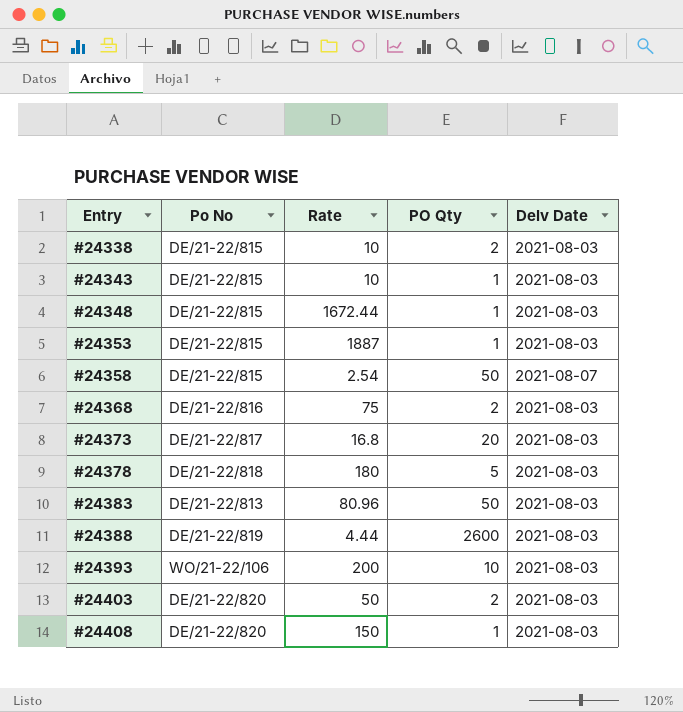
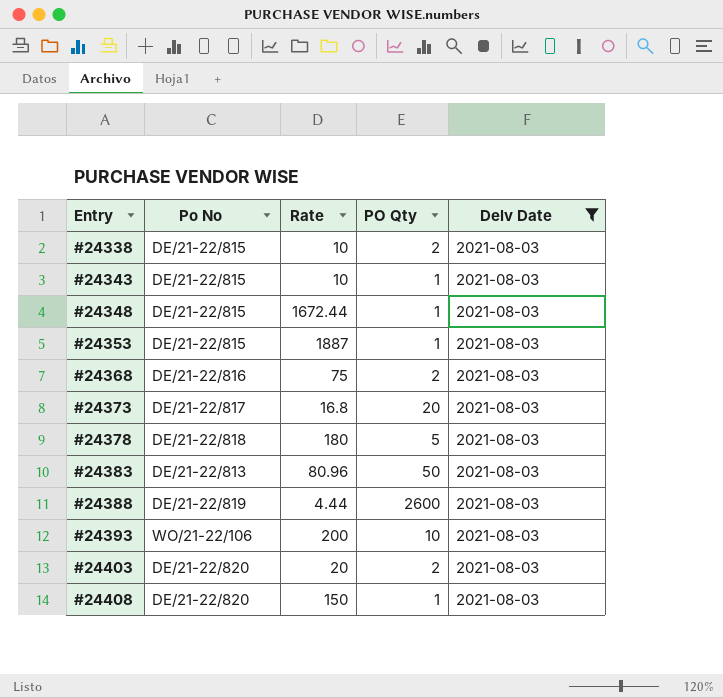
filter: none -> Delv Date = 2021-08-03
#24403 | Rate: 50 -> 20

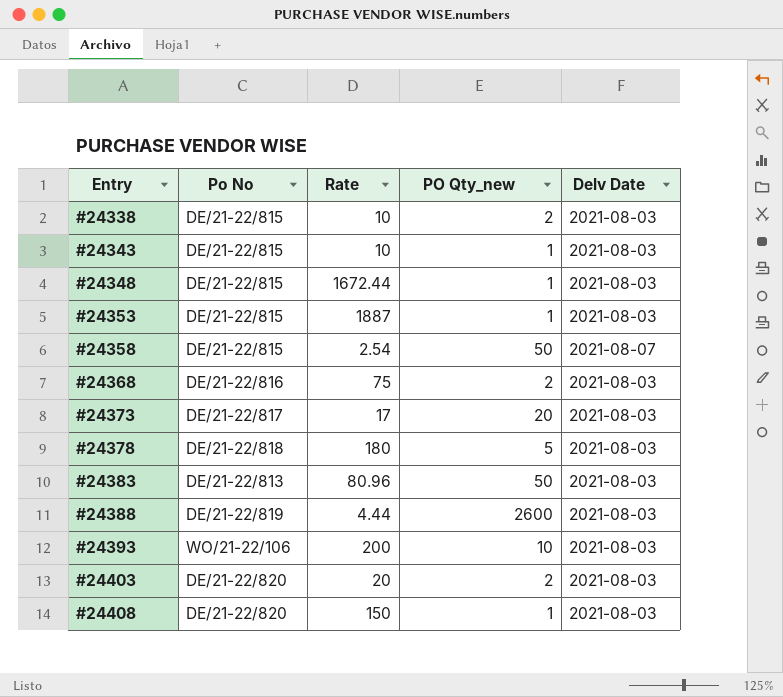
filter: Delv Date = 2021-08-03 -> none
column name: PO Qty -> PO Qty_new
#24373 | Rate: 16.8 -> 17

